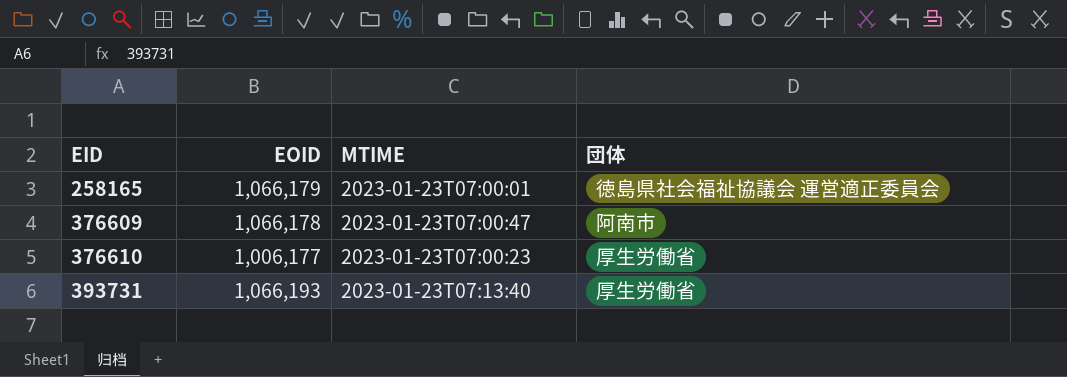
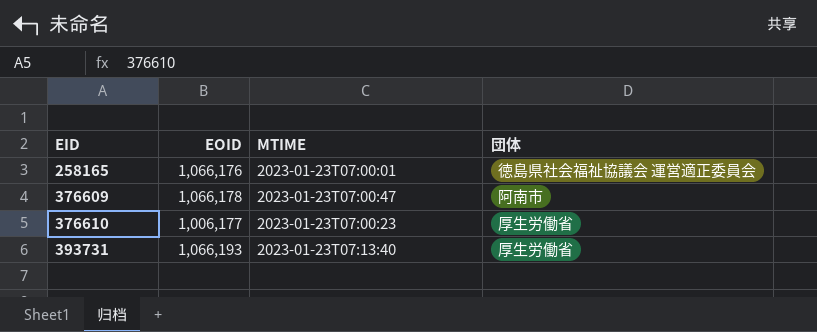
258165 | EOID: 1,066,179 -> 1,066,176

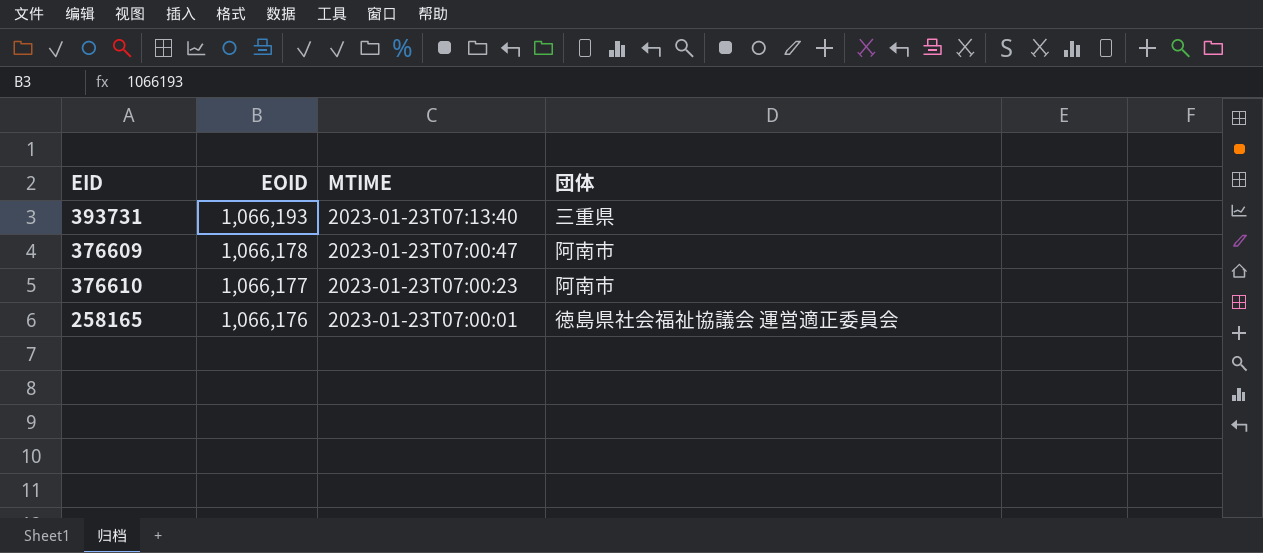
row order: EID ascending -> EOID descending
393731 | 団体: 厚生労働省 -> 三重県
376610 | EOID: 1,006,177 -> 1,066,177
376610 | 団体: 厚生労働省 -> 阿南市

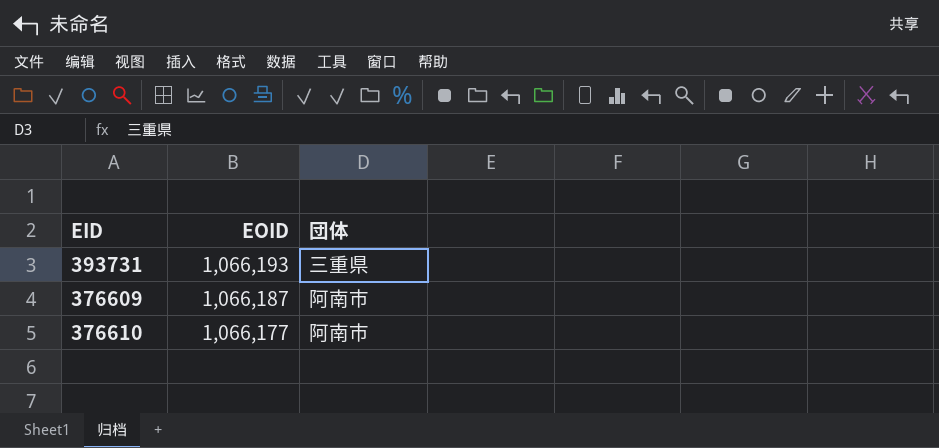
column MTIME | position: 3 -> none
row 258165: 1,066,176 | 2023-01-23T07:00:01 | 徳島県社会福祉協議会 運営適正委員会 -> none
376609 | EOID: 1,066,178 -> 1,066,187

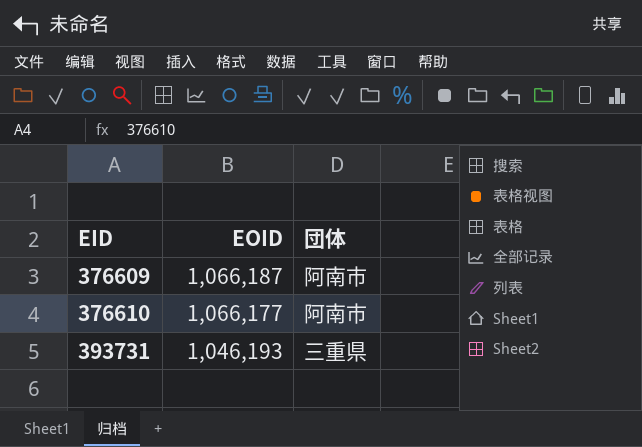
row order: EOID descending -> EID ascending
393731 | EOID: 1,066,193 -> 1,046,193

